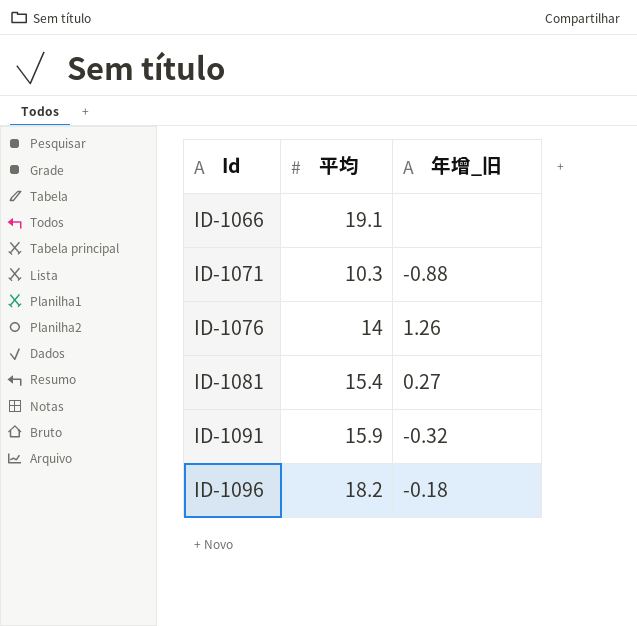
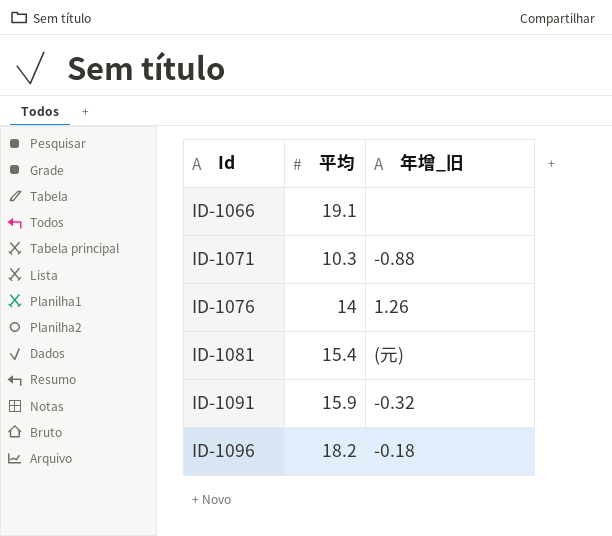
ID-1081 | 年增_旧: 0.27 -> (元)

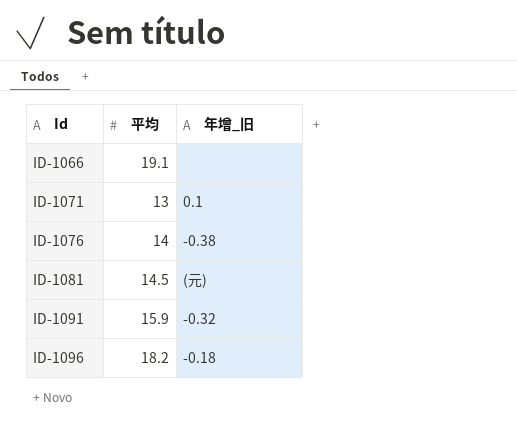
ID-1071 | 平均: 10.3 -> 13
ID-1071 | 年增_旧: -0.88 -> 0.1
ID-1076 | 年增_旧: 1.26 -> -0.38
ID-1081 | 平均: 15.4 -> 14.5

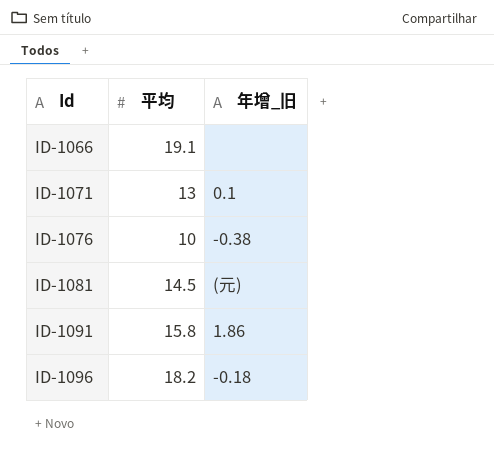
ID-1076 | 平均: 14 -> 10
ID-1091 | 平均: 15.9 -> 15.8
ID-1091 | 年增_旧: -0.32 -> 1.86

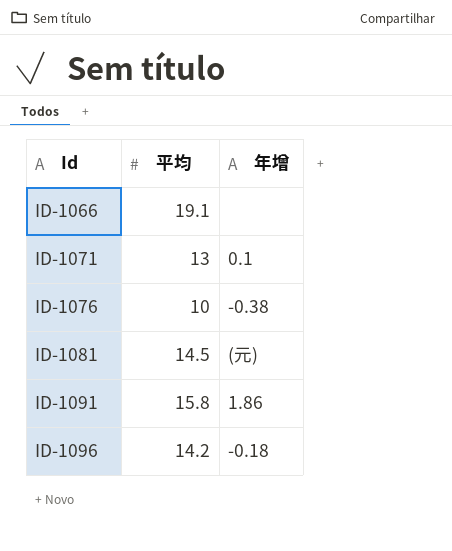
column name: 年增_旧 -> 年增
ID-1096 | 平均: 18.2 -> 14.2

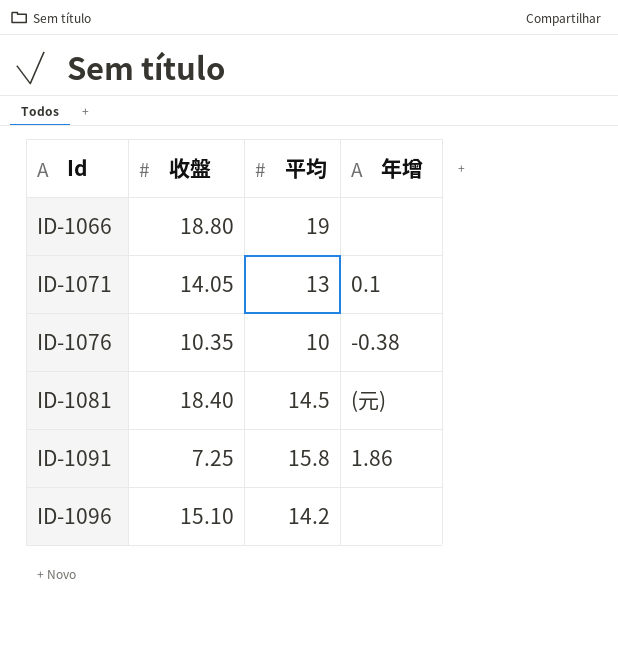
column 收盤 | position: none -> 2
ID-1066 | 平均: 19.1 -> 19
ID-1096 | 年增: -0.18 -> none

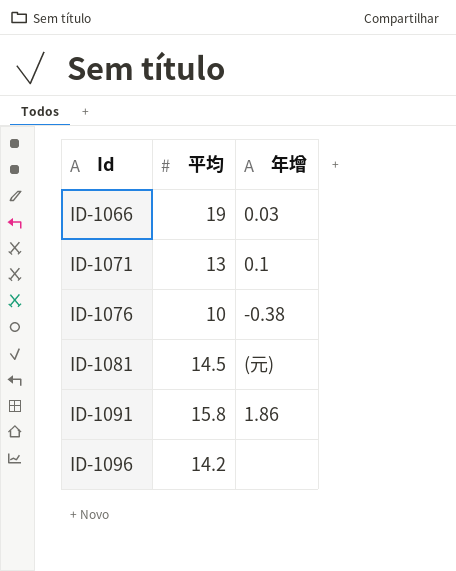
column 收盤 | position: 2 -> none
ID-1066 | 年增: none -> 0.03

